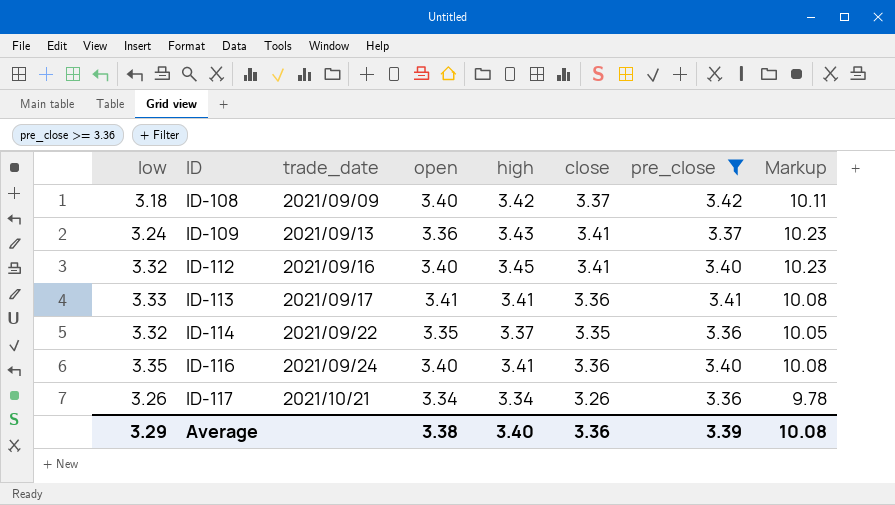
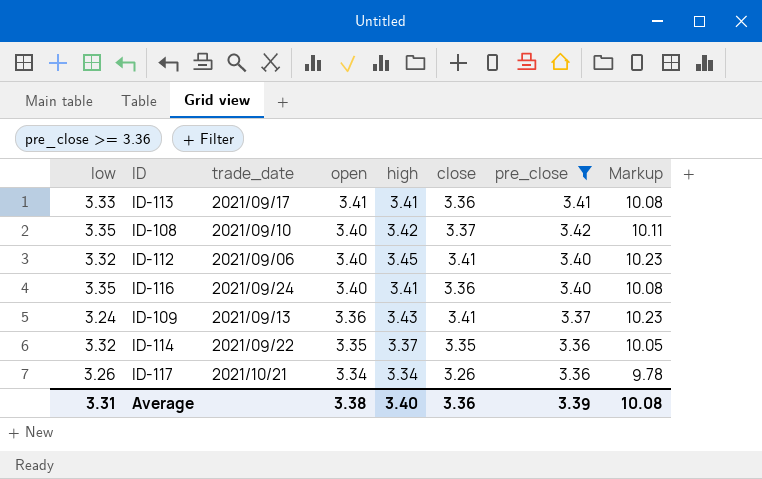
row order: ID ascending -> open descending
ID-108 | low: 3.18 -> 3.35
ID-108 | trade_date: 2021/09/09 -> 2021/09/10
ID-112 | trade_date: 2021/09/16 -> 2021/09/06
Average | low: 3.29 -> 3.31

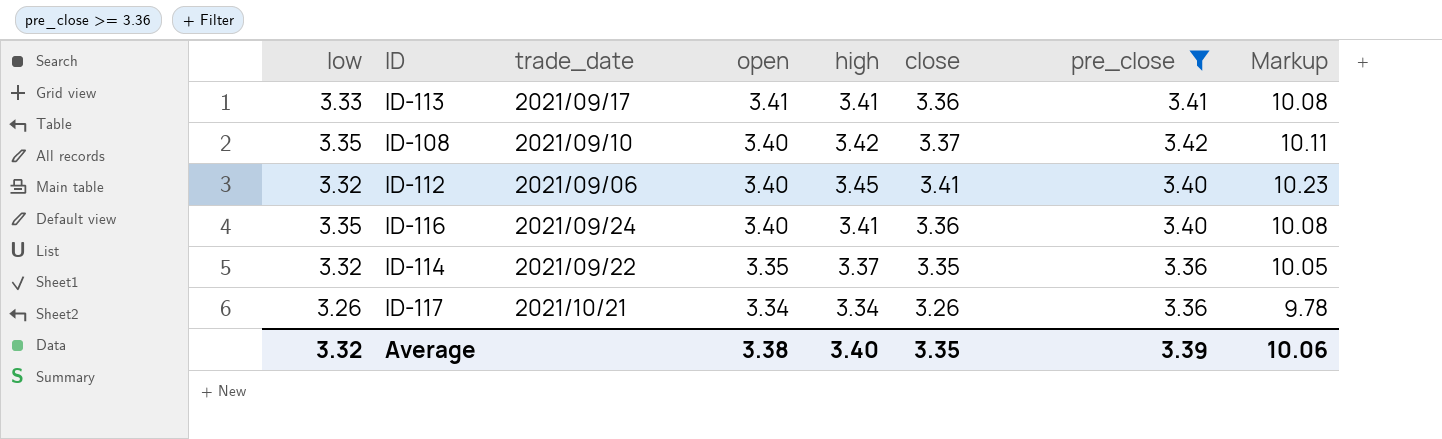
row ID-109: 3.24 | 2021/09/13 | 3.36 | 3.43 | 3.41 | 3.37 | 10.23 -> none
Average | low: 3.31 -> 3.32
Average | close: 3.36 -> 3.35
Average | Markup: 10.08 -> 10.06

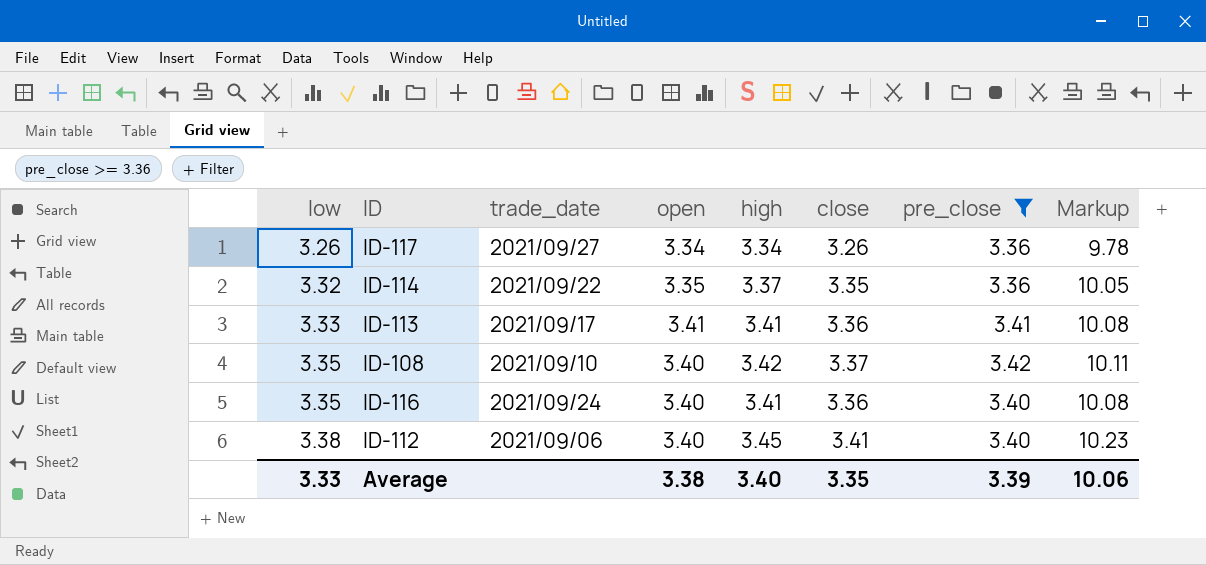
row order: open descending -> low ascending
ID-117 | trade_date: 2021/10/21 -> 2021/09/27
ID-112 | low: 3.32 -> 3.38
Average | low: 3.32 -> 3.33

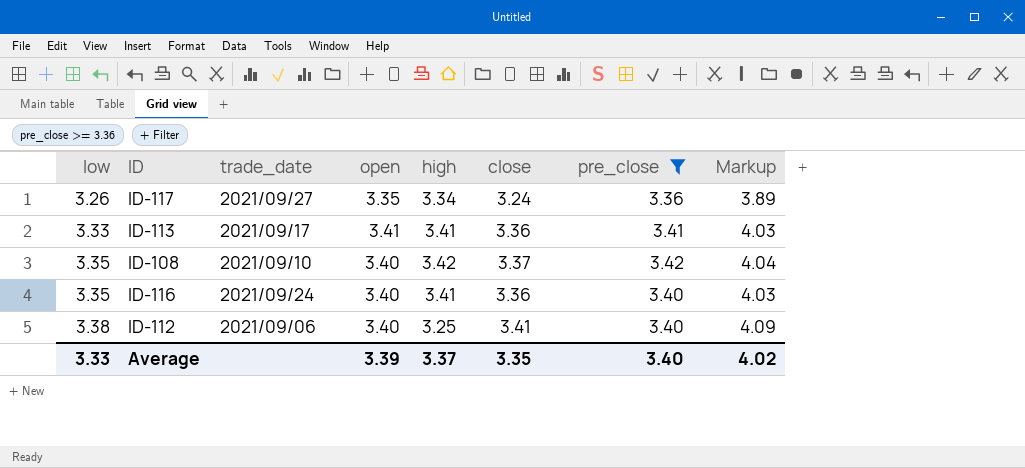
column Markup | formula: [close] * 3 -> [close] * 1.2
row ID-114: 3.32 | 2021/09/22 | 3.35 | 3.37 | 3.35 | 3.36 | 10.05 -> none
ID-117 | open: 3.34 -> 3.35
ID-117 | close: 3.26 -> 3.24
ID-112 | high: 3.45 -> 3.25
Average | open: 3.38 -> 3.39
Average | high: 3.40 -> 3.37
Average | pre_close: 3.39 -> 3.40
Average | Markup: 10.06 -> 4.02

